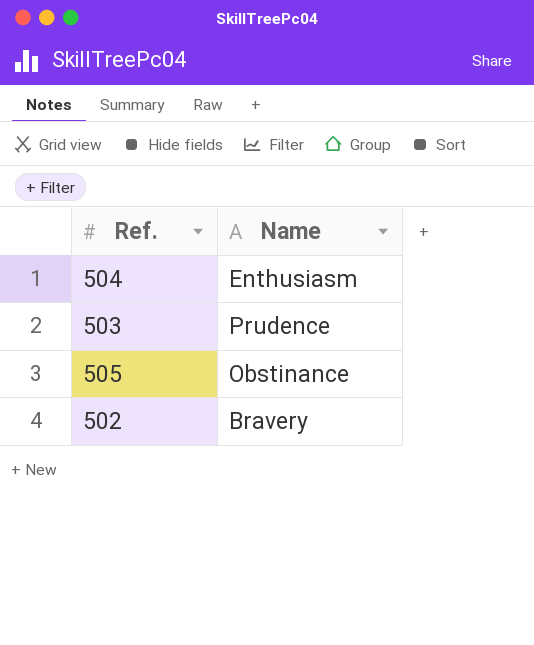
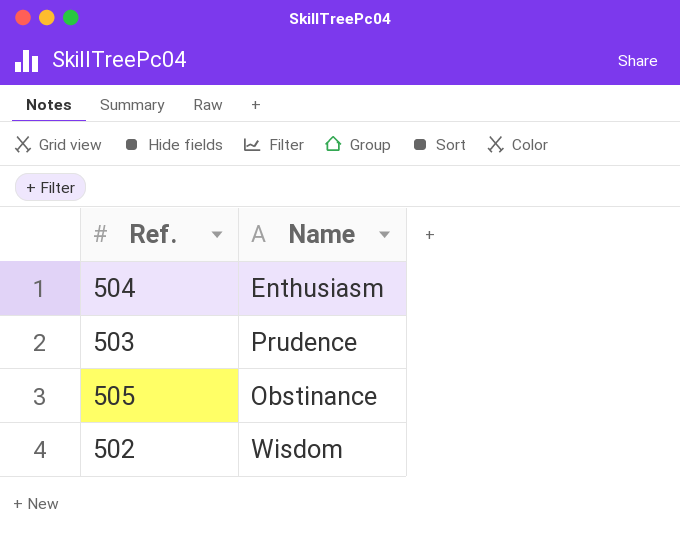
502 | Name: Bravery -> Wisdom

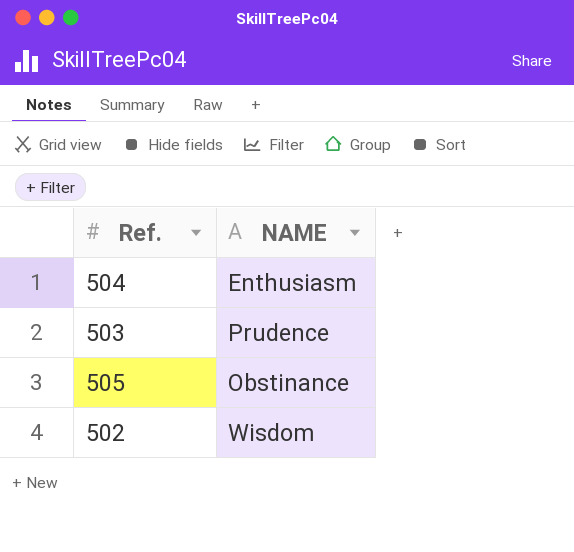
column name: Name -> NAME

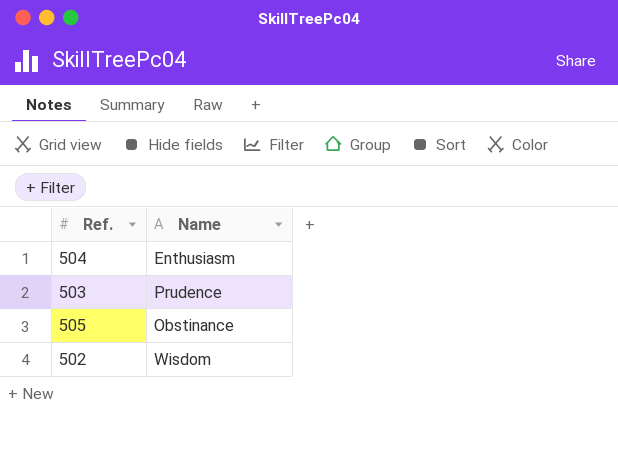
column name: NAME -> Name

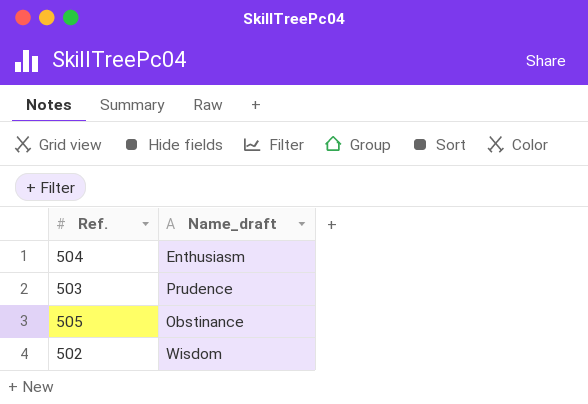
column name: Name -> Name_draft

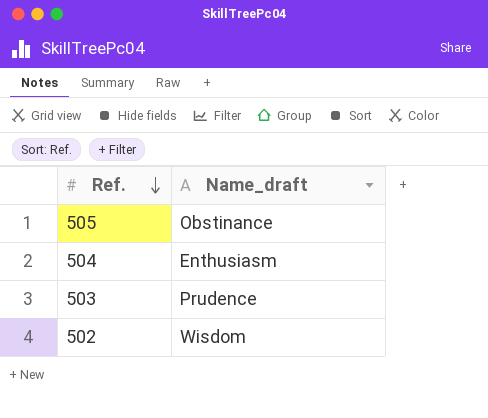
row order: none -> Ref. descending

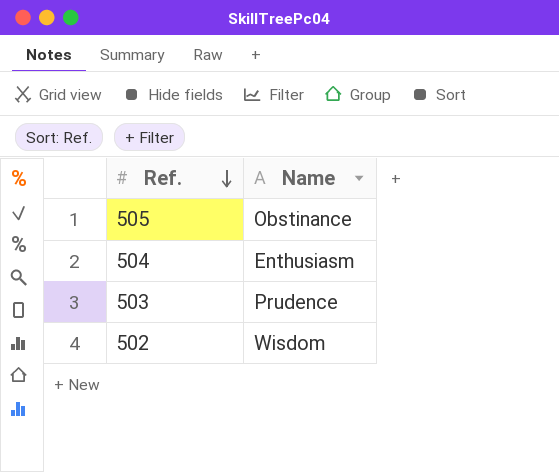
column name: Name_draft -> Name

